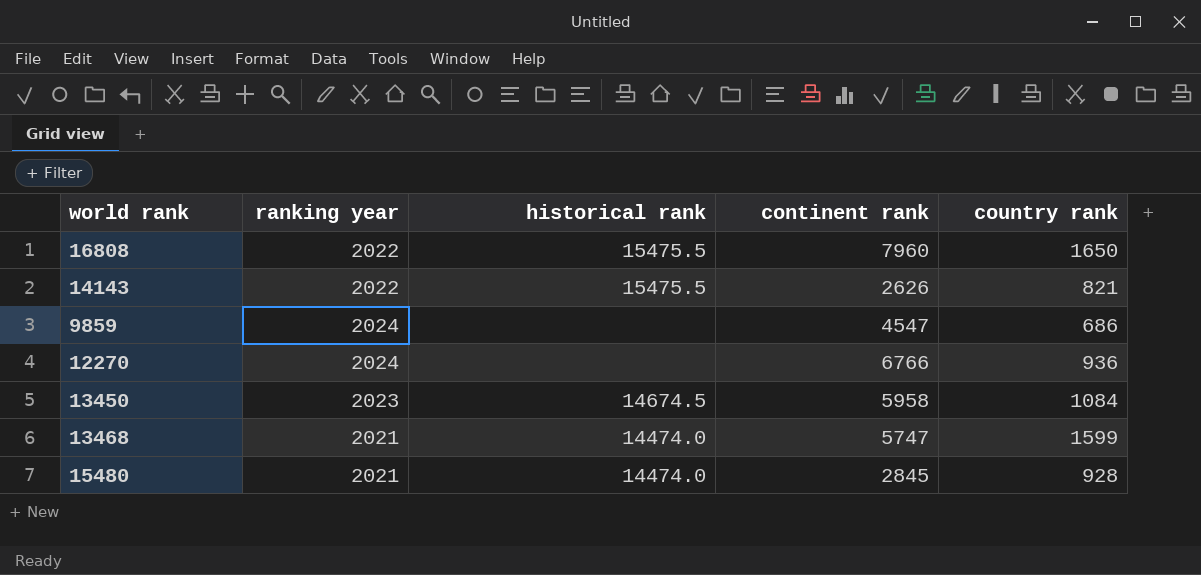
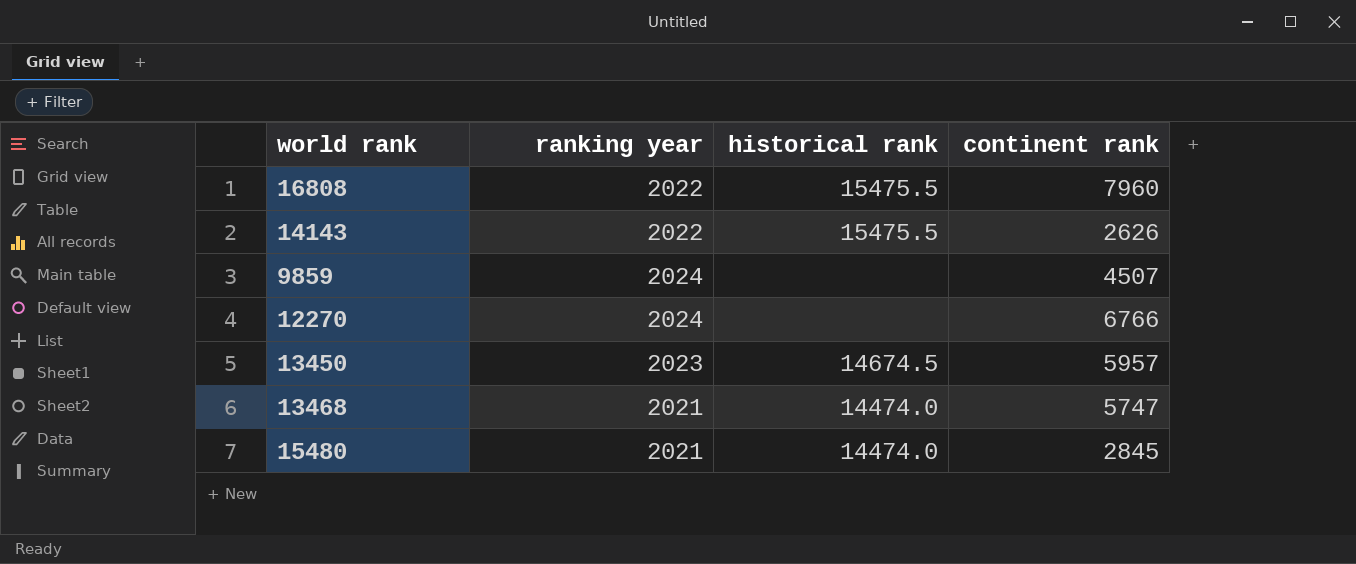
column country rank | position: 5 -> none
9859 | continent rank: 4547 -> 4507
13450 | continent rank: 5958 -> 5957

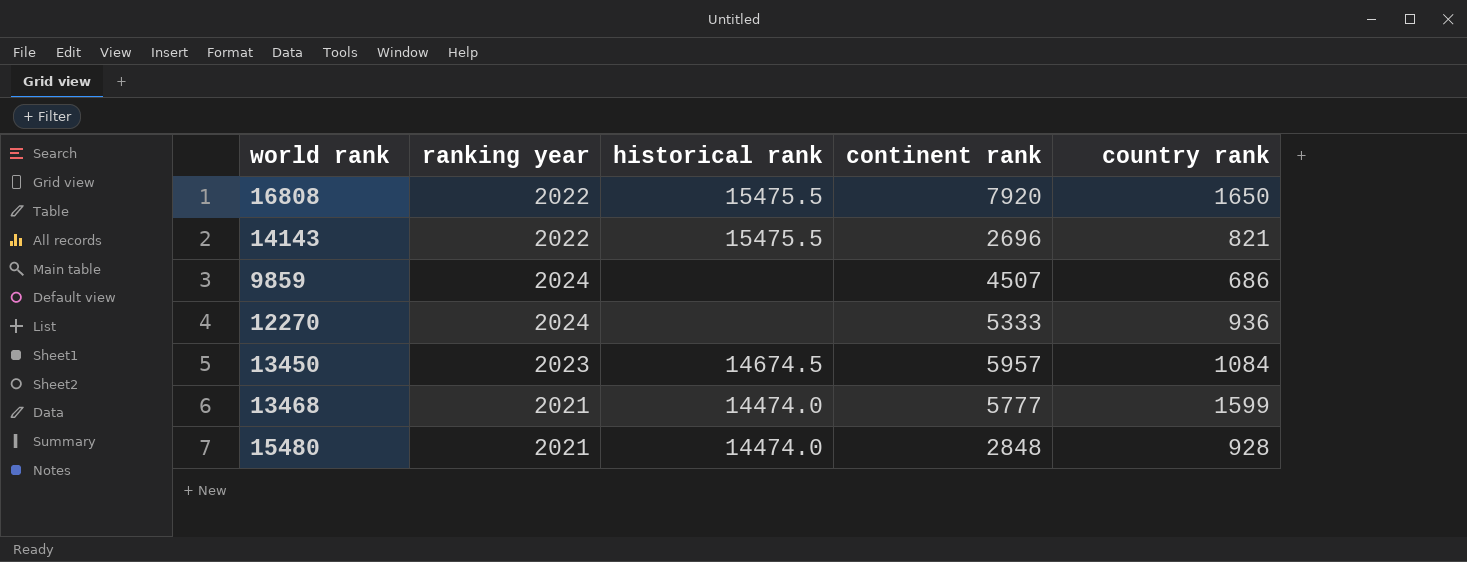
column country rank | position: none -> 5
16808 | continent rank: 7960 -> 7920
14143 | continent rank: 2626 -> 2696
12270 | continent rank: 6766 -> 5333
13468 | continent rank: 5747 -> 5777
15480 | continent rank: 2845 -> 2848

